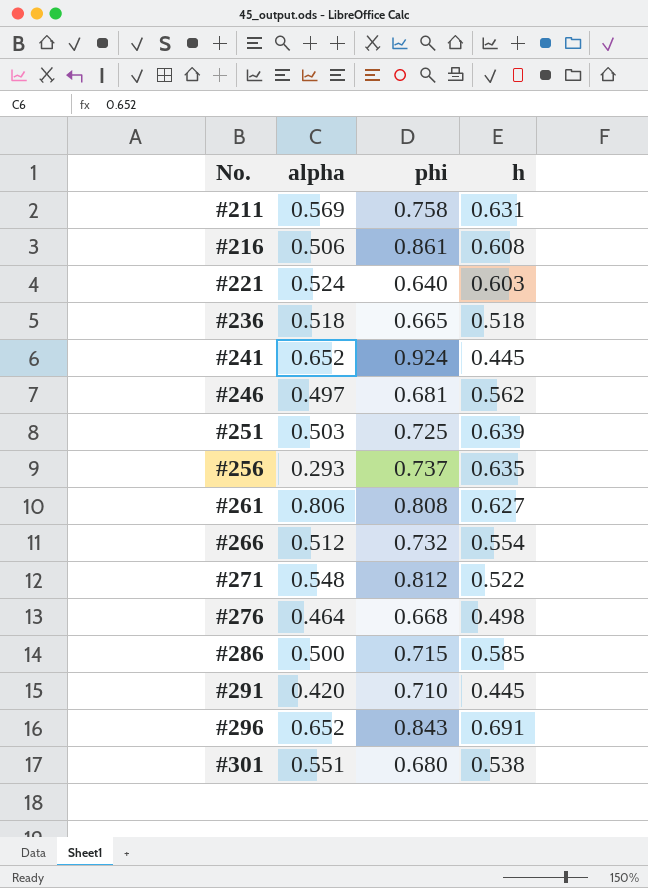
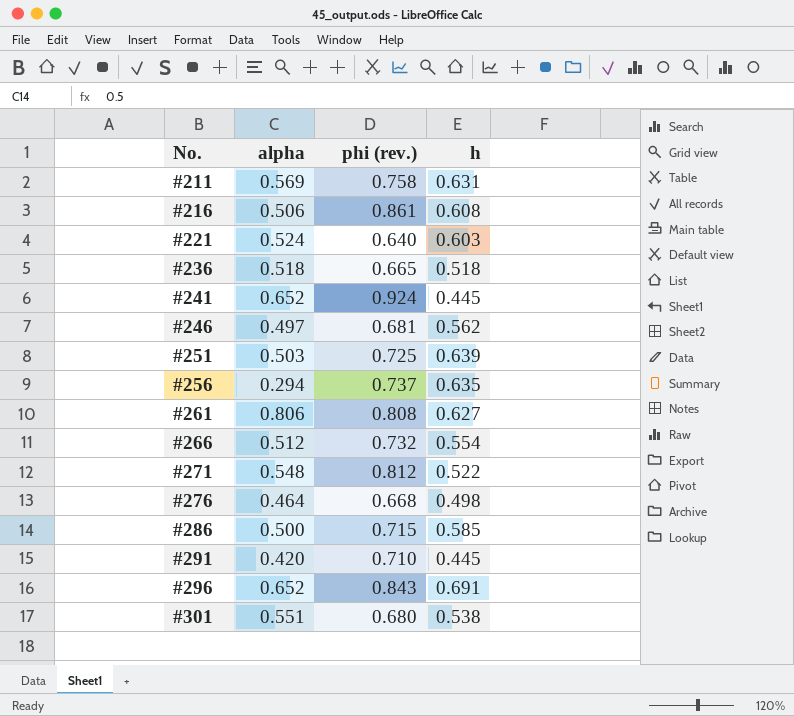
column name: phi -> phi (rev.)
#256 | alpha: 0.293 -> 0.294

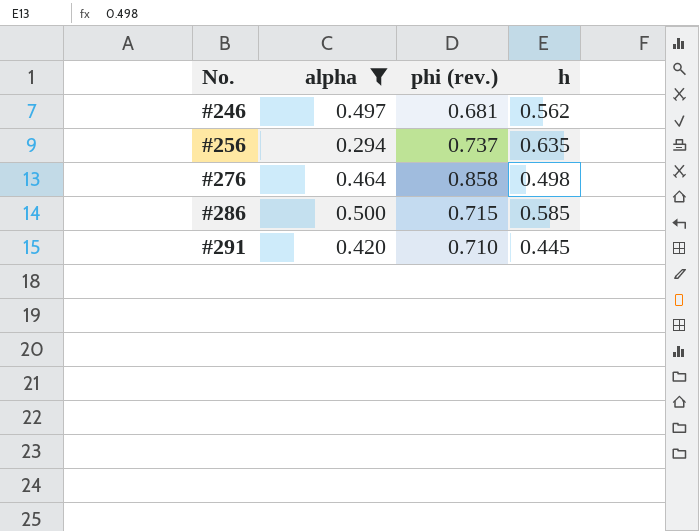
filter: none -> alpha <= 0.500
#276 | phi (rev.): 0.668 -> 0.858

